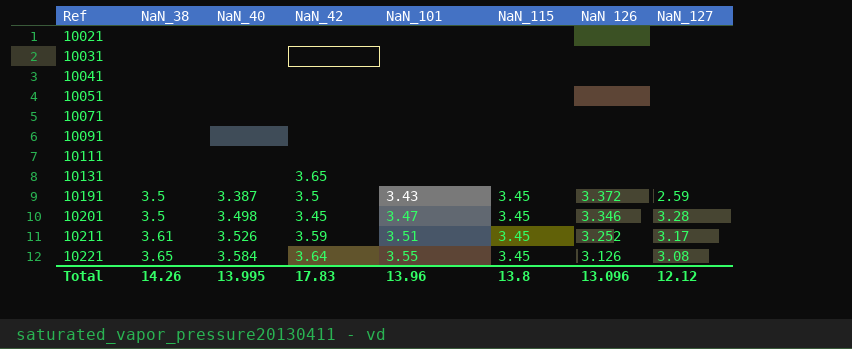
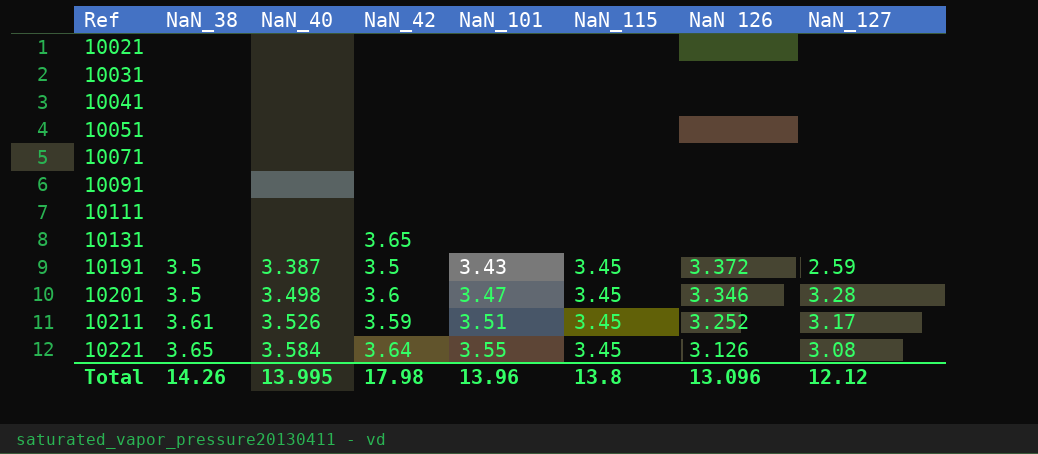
10201 | NaN_42: 3.45 -> 3.6
Total | NaN_42: 17.83 -> 17.98

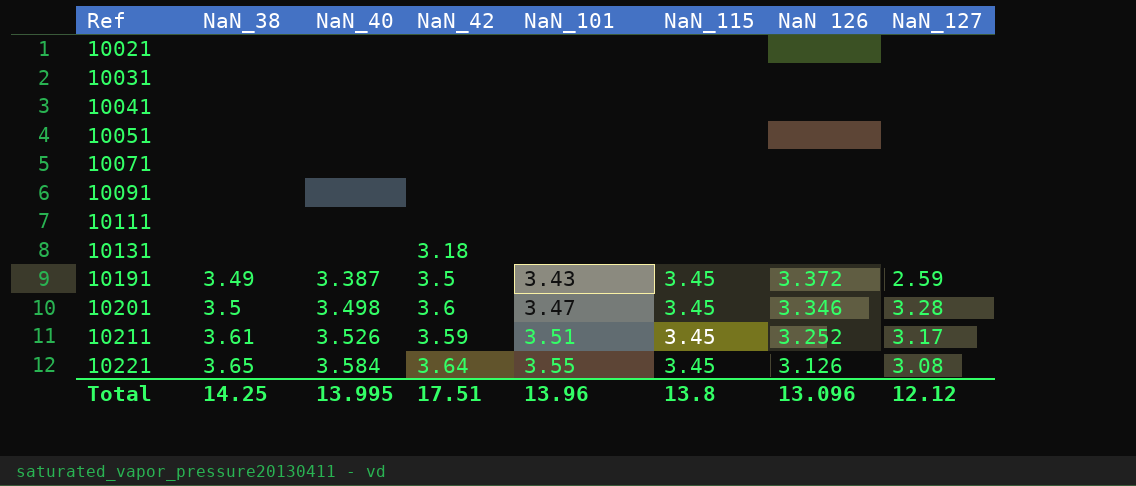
10131 | NaN_42: 3.65 -> 3.18
10191 | NaN_38: 3.5 -> 3.49
Total | NaN_38: 14.26 -> 14.25
Total | NaN_42: 17.98 -> 17.51

